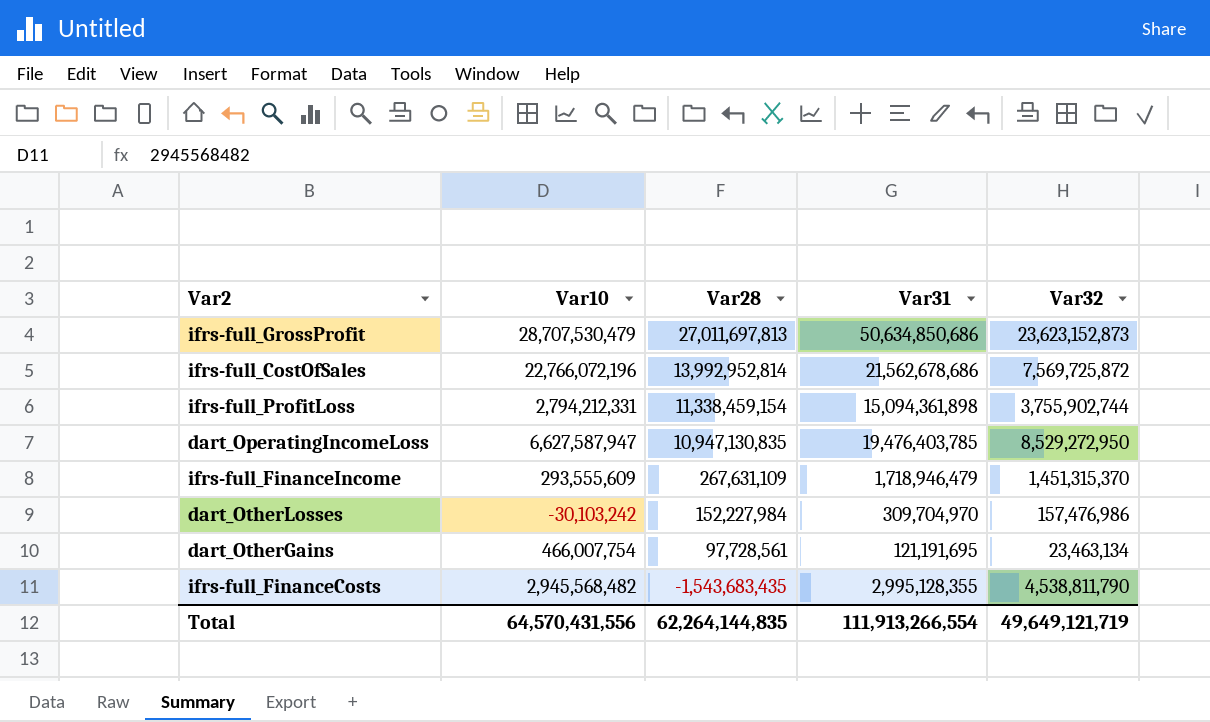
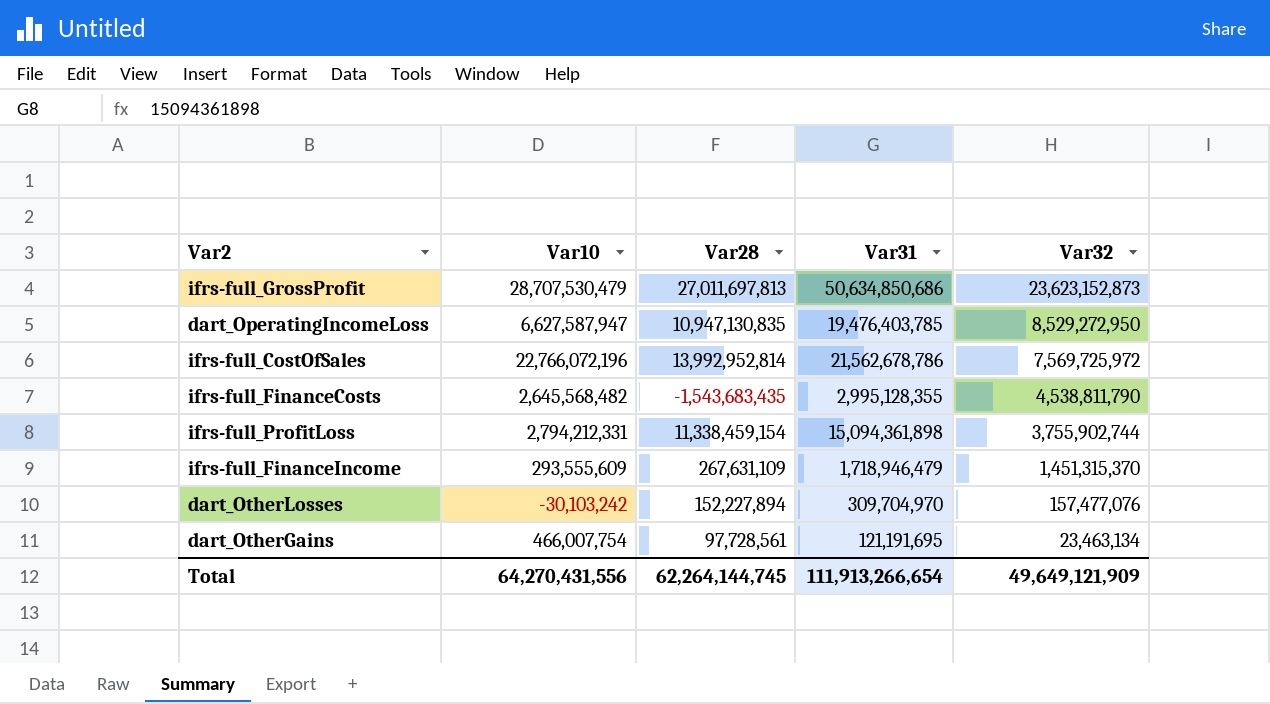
row order: Var28 descending -> Var32 descending
ifrs-full_CostOfSales | Var31: 21,562,678,686 -> 21,562,678,786
ifrs-full_CostOfSales | Var32: 7,569,725,872 -> 7,569,725,972
ifrs-full_FinanceCosts | Var10: 2,945,568,482 -> 2,645,568,482
dart_OtherLosses | Var28: 152,227,984 -> 152,227,894
dart_OtherLosses | Var32: 157,476,986 -> 157,477,076
Total | Var10: 64,570,431,556 -> 64,270,431,556
Total | Var28: 62,264,144,835 -> 62,264,144,745
Total | Var31: 111,913,266,554 -> 111,913,266,654
Total | Var32: 49,649,121,719 -> 49,649,121,909

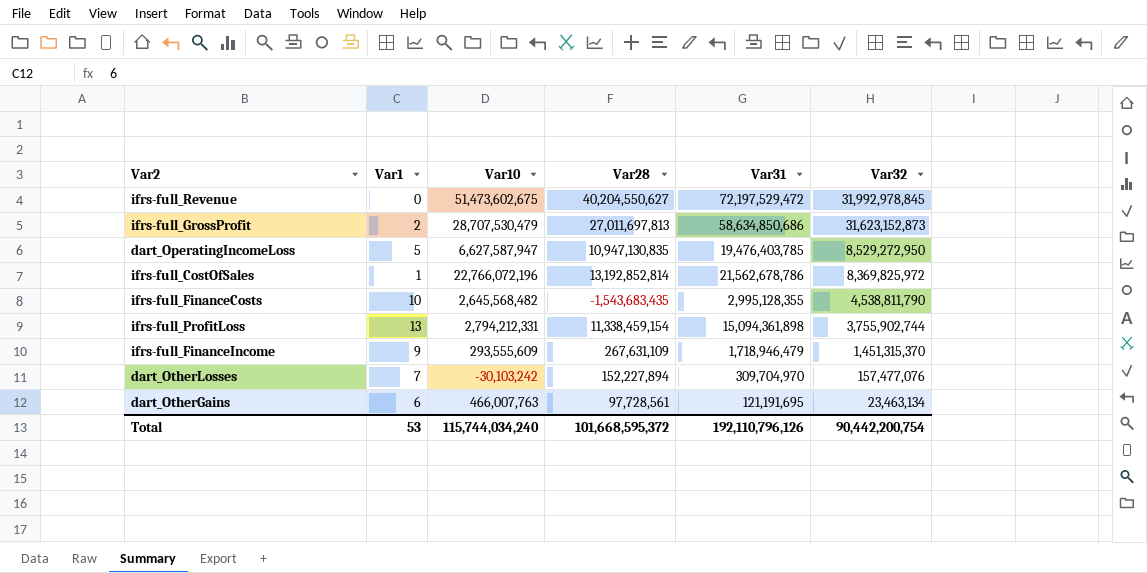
column Var1 | position: none -> 2
row ifrs-full_Revenue: none -> 0 | 51,473,602,675 | 40,204,550,627 | 72,197,529,472 | 31,992,978,845
ifrs-full_GrossProfit | Var31: 50,634,850,686 -> 58,634,850,686
ifrs-full_GrossProfit | Var32: 23,623,152,873 -> 31,623,152,873
ifrs-full_CostOfSales | Var28: 13,992,952,814 -> 13,192,852,814
ifrs-full_CostOfSales | Var32: 7,569,725,972 -> 8,369,825,972
dart_OtherGains | Var10: 466,007,754 -> 466,007,763
Total | Var10: 64,270,431,556 -> 115,744,034,240
Total | Var28: 62,264,144,745 -> 101,668,595,372
Total | Var31: 111,913,266,654 -> 192,110,796,126
Total | Var32: 49,649,121,909 -> 90,442,200,754

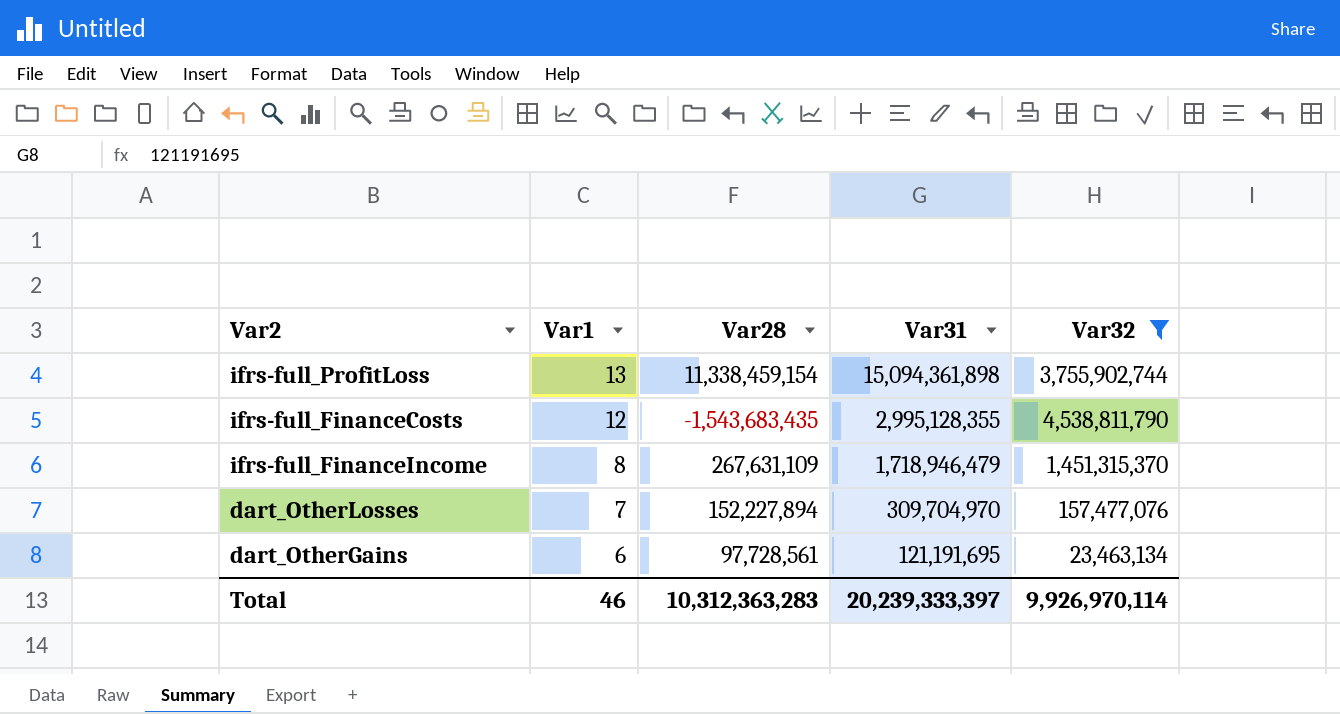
filter: none -> Var32 <= 4,538,811,790
row order: Var32 descending -> Var1 descending
column Var10 | position: 3 -> none
ifrs-full_FinanceCosts | Var1: 10 -> 12
ifrs-full_FinanceIncome | Var1: 9 -> 8
Total | Var1: 53 -> 46
Total | Var28: 101,668,595,372 -> 10,312,363,283
Total | Var31: 192,110,796,126 -> 20,239,333,397
Total | Var32: 90,442,200,754 -> 9,926,970,114

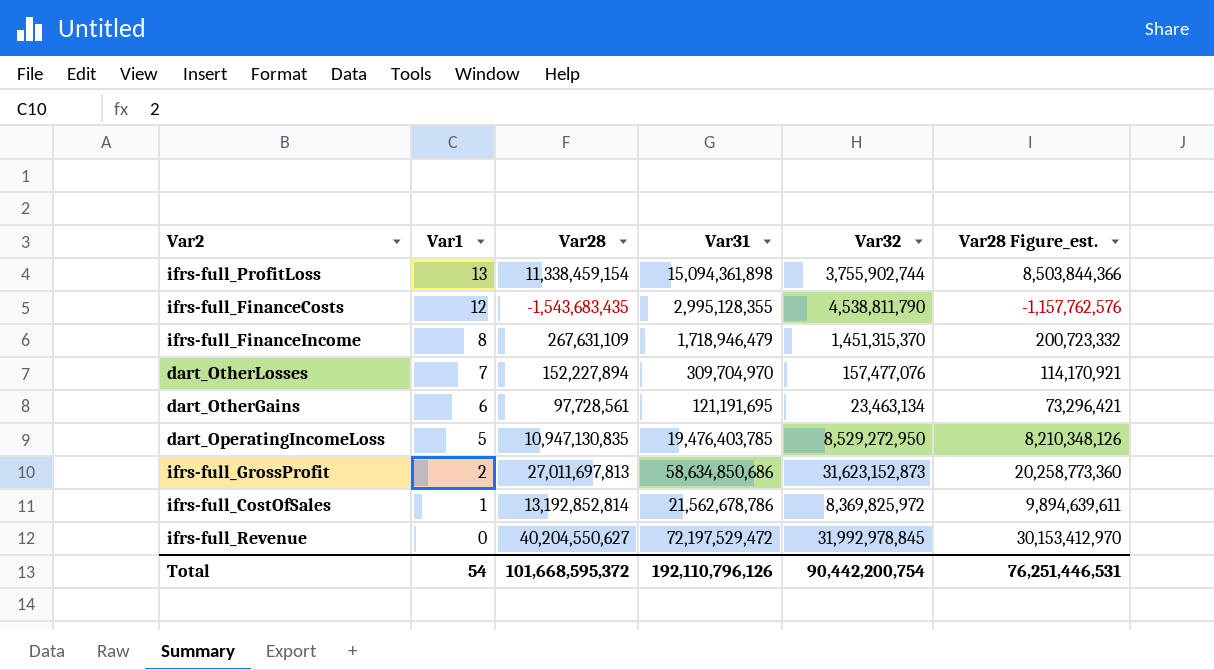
filter: Var32 <= 4,538,811,790 -> none
column Var28 Figure_est. | formula: none -> [Var28] * 0.75
Total | Var1: 46 -> 54
Total | Var28: 10,312,363,283 -> 101,668,595,372
Total | Var31: 20,239,333,397 -> 192,110,796,126
Total | Var32: 9,926,970,114 -> 90,442,200,754

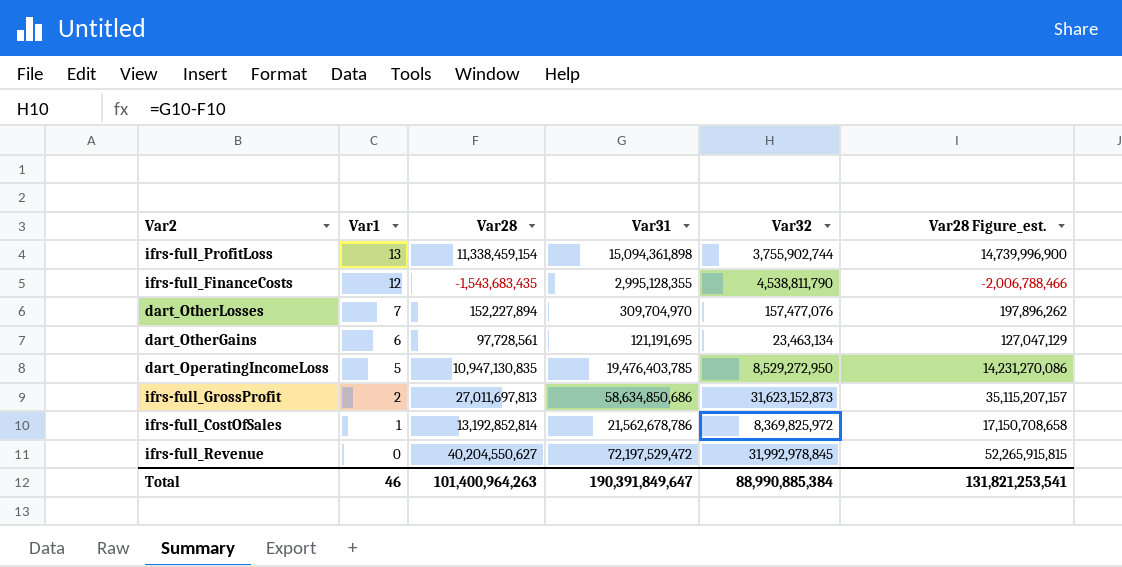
column Var28 Figure_est. | formula: [Var28] * 0.75 -> [Var28] * 1.3
row ifrs-full_FinanceIncome: 8 | 267,631,109 | 1,718,946,479 | 1,451,315,370 | 200,723,332 -> none
Total | Var1: 54 -> 46
Total | Var28: 101,668,595,372 -> 101,400,964,263
Total | Var31: 192,110,796,126 -> 190,391,849,647
Total | Var32: 90,442,200,754 -> 88,990,885,384
Total | Var28 Figure_est.: 76,251,446,531 -> 131,821,253,541

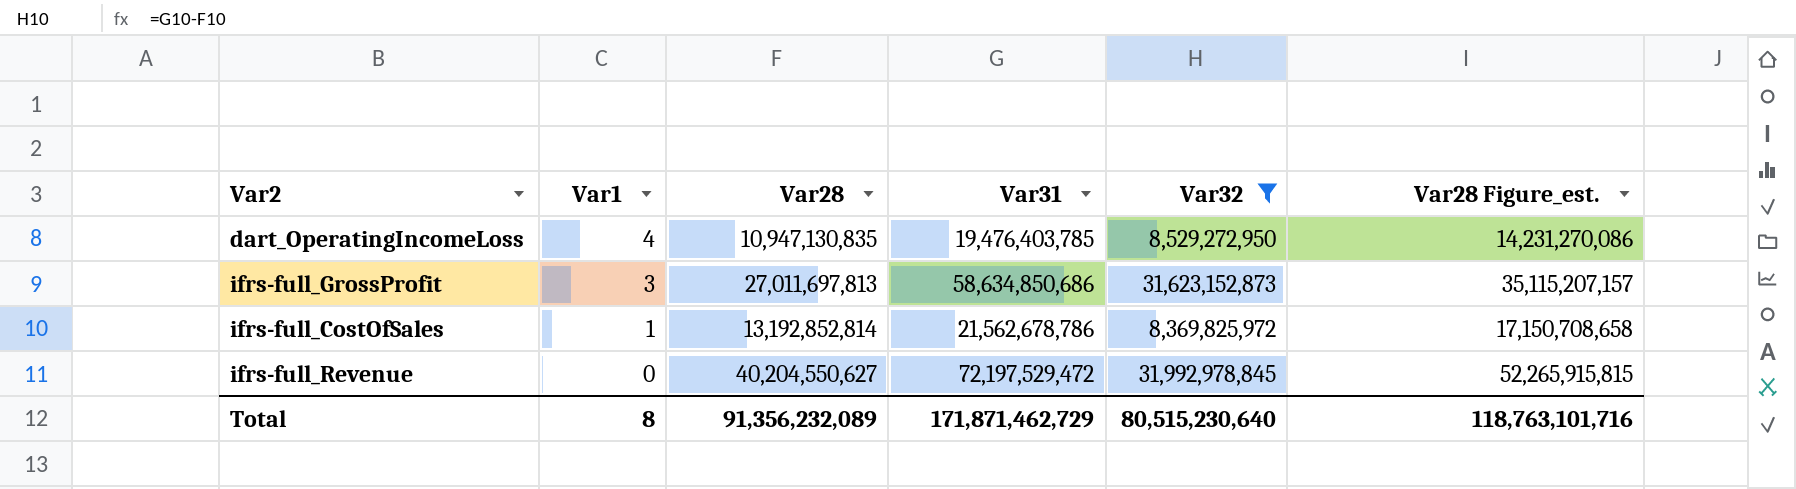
filter: none -> Var32 >= 8,369,825,972
dart_OperatingIncomeLoss | Var1: 5 -> 4
ifrs-full_GrossProfit | Var1: 2 -> 3
Total | Var1: 46 -> 8
Total | Var28: 101,400,964,263 -> 91,356,232,089
Total | Var31: 190,391,849,647 -> 171,871,462,729
Total | Var32: 88,990,885,384 -> 80,515,230,640
Total | Var28 Figure_est.: 131,821,253,541 -> 118,763,101,716

